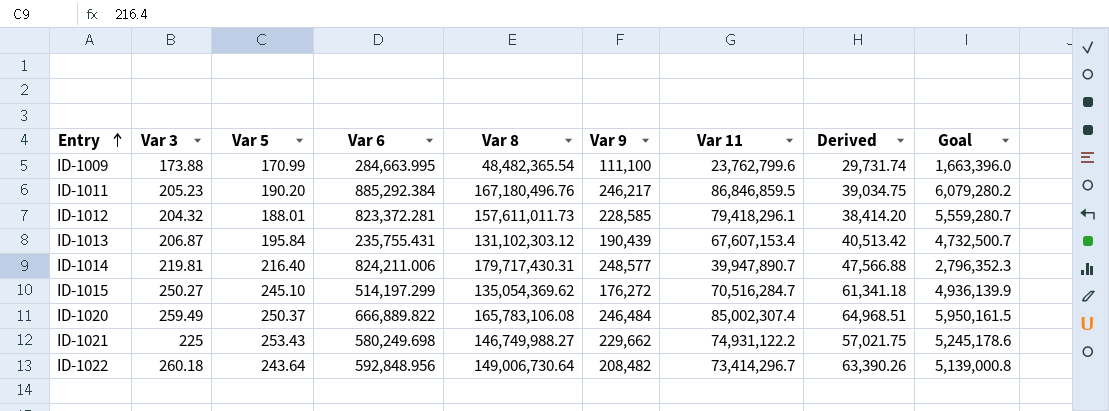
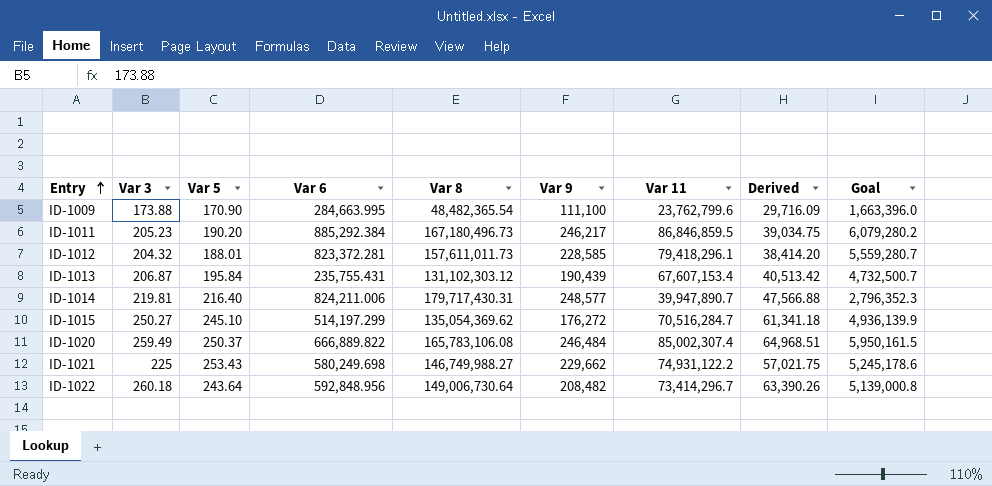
ID-1009 | Var 5: 170.99 -> 170.90
ID-1009 | Derived: 29,731.74 -> 29,716.09
ID-1011 | Var 8: 167,180,496.76 -> 167,180,496.73

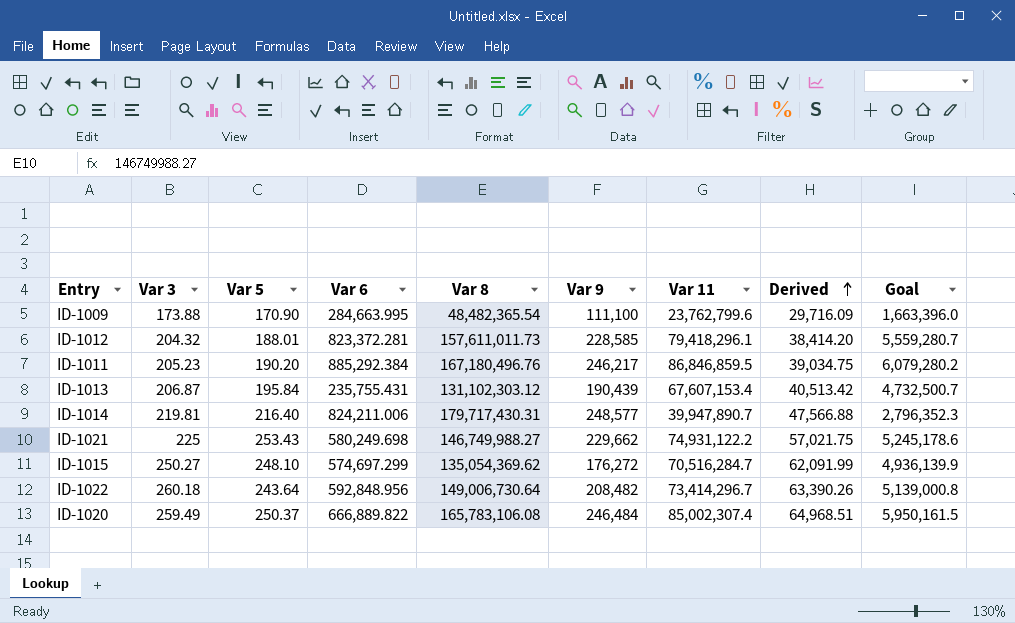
row order: Entry ascending -> Derived ascending
ID-1011 | Var 8: 167,180,496.73 -> 167,180,496.76
ID-1015 | Var 5: 245.10 -> 248.10
ID-1015 | Var 6: 514,197.299 -> 574,697.299
ID-1015 | Derived: 61,341.18 -> 62,091.99

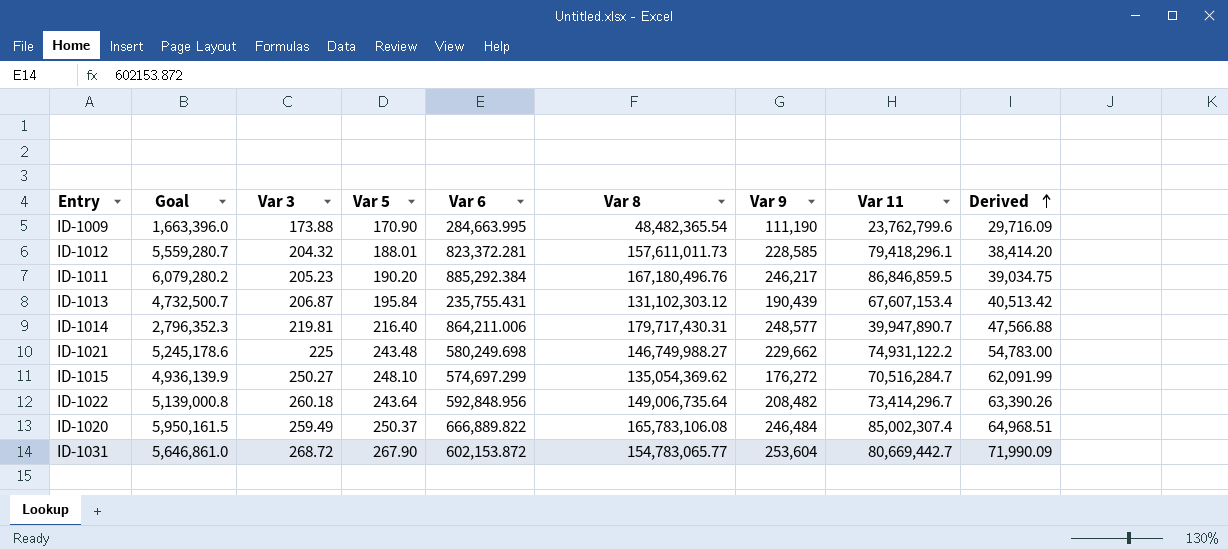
column Goal | position: 9 -> 2
ID-1009 | Var 9: 111,100 -> 111,190
ID-1014 | Var 6: 824,211.006 -> 864,211.006
ID-1021 | Var 5: 253.43 -> 243.48
ID-1021 | Derived: 57,021.75 -> 54,783.00
ID-1022 | Var 8: 149,006,730.64 -> 149,006,735.64
row ID-1031: none -> 5,646,861.0 | 268.72 | 267.90 | 602,153.872 | 154,783,065.77 | 253,604 | 80,669,442.7 | 71,990.09

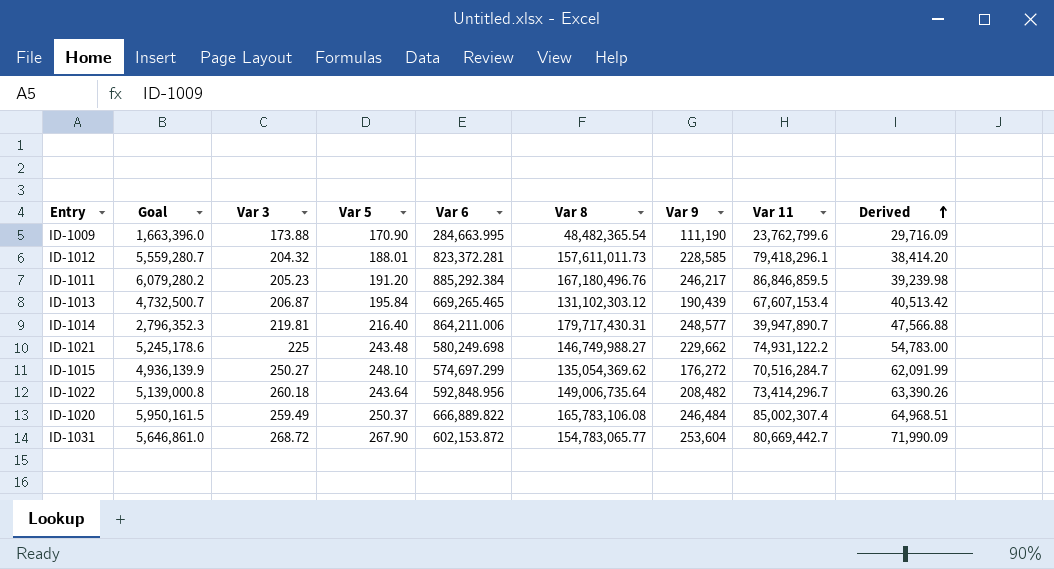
ID-1011 | Var 5: 190.20 -> 191.20
ID-1011 | Derived: 39,034.75 -> 39,239.98
ID-1013 | Var 6: 235,755.431 -> 669,265.465

